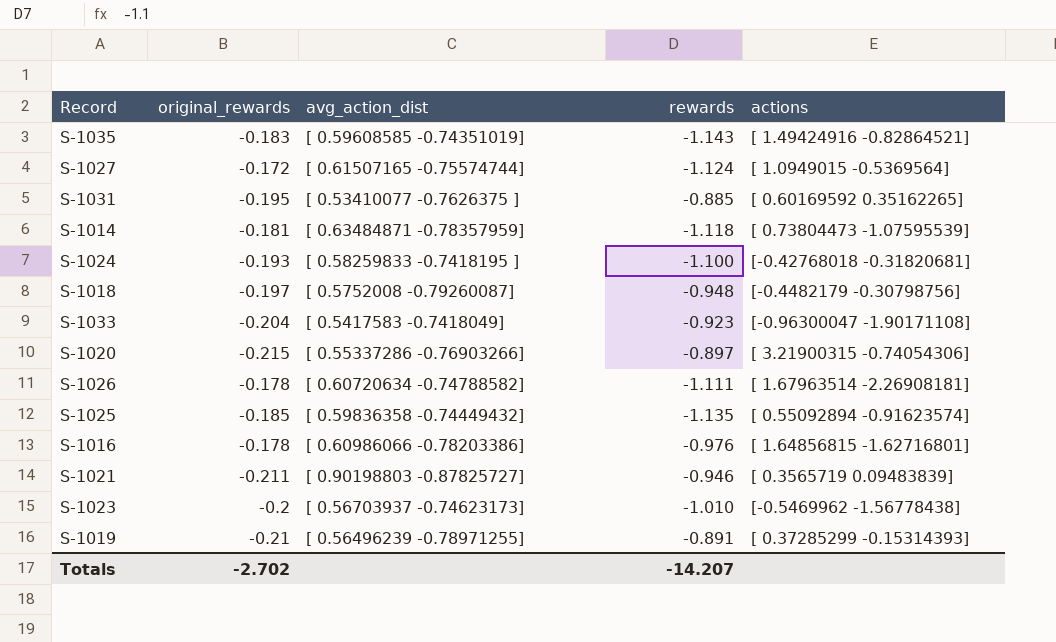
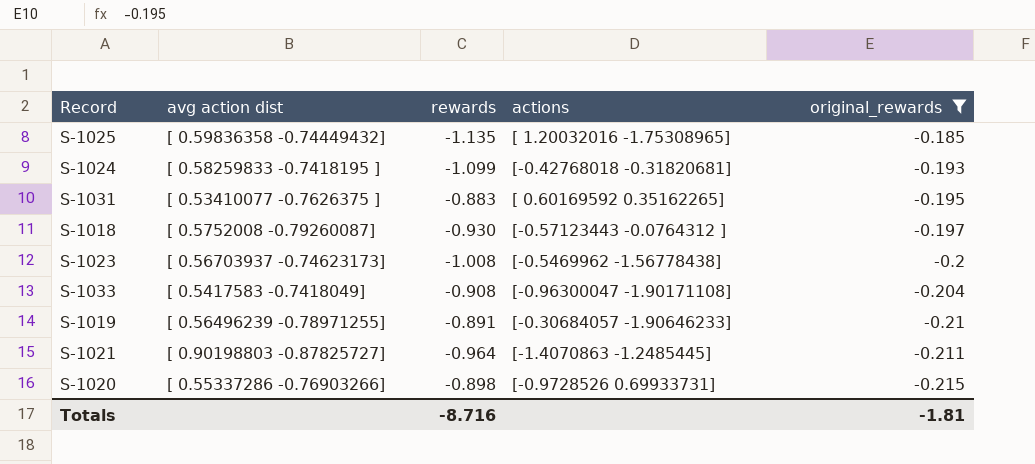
filter: none -> original_rewards <= -0.185
row order: none -> original_rewards descending
column name: avg_action_dist -> avg action dist
column original_rewards | position: 2 -> 5
S-1025 | actions: [ 0.55092894 -0.91623574] -> [ 1.20032016 -1.75308965]
S-1024 | rewards: -1.100 -> -1.099
S-1031 | rewards: -0.885 -> -0.883
S-1018 | rewards: -0.948 -> -0.930
S-1018 | actions: [-0.4482179 -0.30798756] -> [-0.57123443 -0.0764312 ]
S-1023 | rewards: -1.010 -> -1.008
S-1033 | rewards: -0.923 -> -0.908
S-1019 | actions: [ 0.37285299 -0.15314393] -> [-0.30684057 -1.90646233]
S-1021 | rewards: -0.946 -> -0.964
S-1021 | actions: [ 0.3565719 0.09483839] -> [-1.4070863 -1.2485445]
S-1020 | rewards: -0.897 -> -0.898
S-1020 | actions: [ 3.21900315 -0.74054306] -> [-0.9728526 0.69933731]
Totals | rewards: -14.207 -> -8.716
Totals | original_rewards: -2.702 -> -1.81

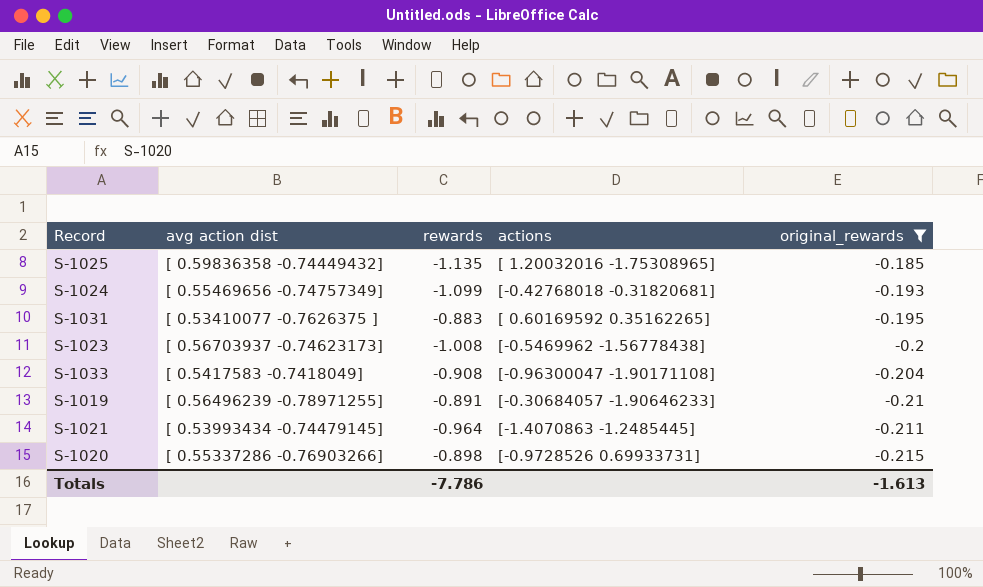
row S-1018: [ 0.5752008 -0.79260087] | -0.930 | [-0.57123443 -0.0764312 ] | -0.197 -> none
S-1024 | avg action dist: [ 0.58259833 -0.7418195 ] -> [ 0.55469656 -0.74757349]
S-1021 | avg action dist: [ 0.90198803 -0.87825727] -> [ 0.53993434 -0.74479145]
Totals | rewards: -8.716 -> -7.786
Totals | original_rewards: -1.81 -> -1.613

